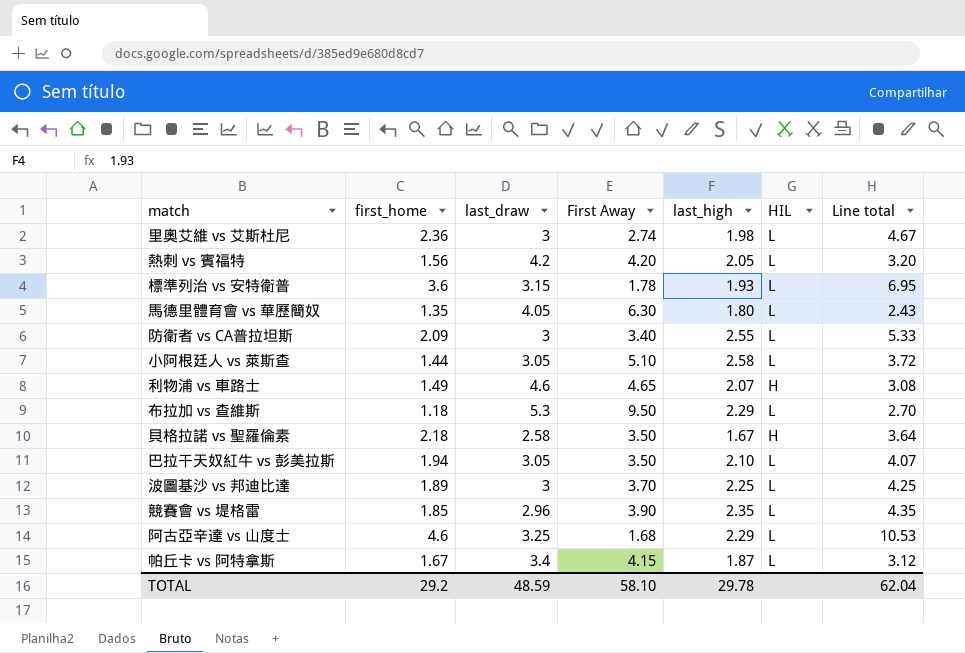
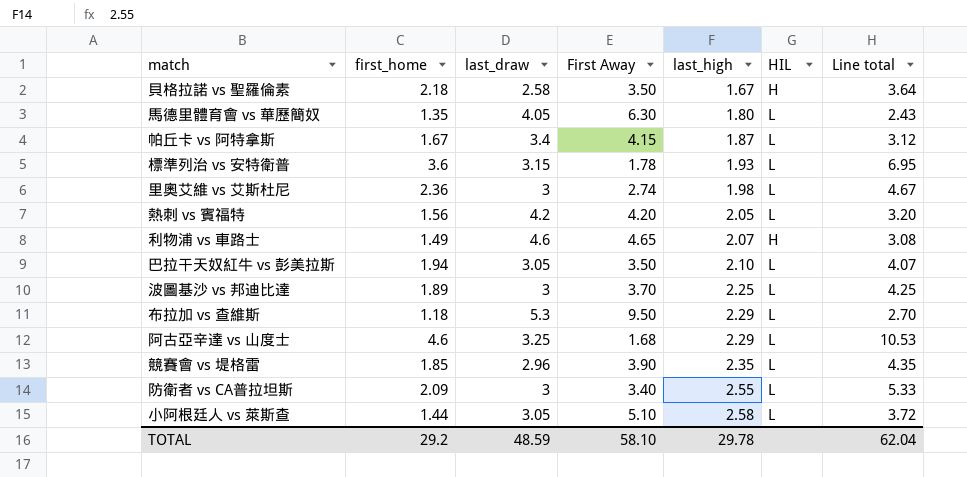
row order: none -> last_high ascending

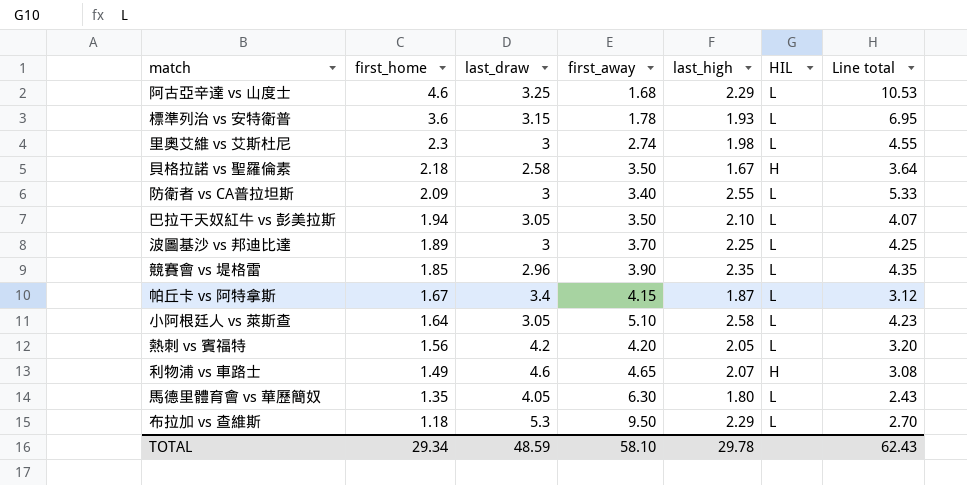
row order: last_high ascending -> first_home descending
column name: First Away -> first_away
里奧艾維 vs 艾斯杜尼 | first_home: 2.36 -> 2.3
里奧艾維 vs 艾斯杜尼 | Line total: 4.67 -> 4.55
小阿根廷人 vs 萊斯查 | first_home: 1.44 -> 1.64
小阿根廷人 vs 萊斯查 | Line total: 3.72 -> 4.23
TOTAL | first_home: 29.2 -> 29.34
TOTAL | Line total: 62.04 -> 62.43

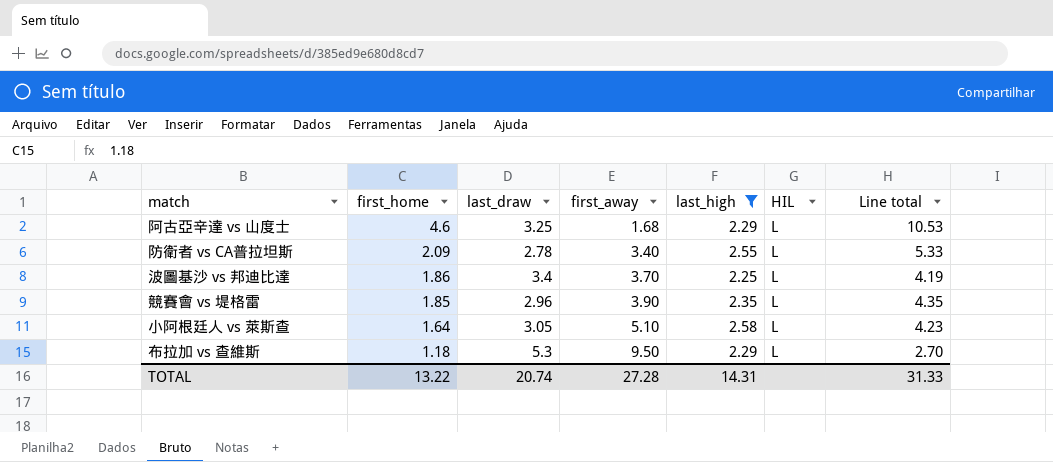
filter: none -> last_high >= 2.25
防衛者 vs CA普拉坦斯 | last_draw: 3 -> 2.78
波圖基沙 vs 邦迪比達 | first_home: 1.89 -> 1.86
波圖基沙 vs 邦迪比達 | last_draw: 3 -> 3.4
波圖基沙 vs 邦迪比達 | Line total: 4.25 -> 4.19
TOTAL | first_home: 29.34 -> 13.22
TOTAL | last_draw: 48.59 -> 20.74
TOTAL | first_away: 58.10 -> 27.28
TOTAL | last_high: 29.78 -> 14.31
TOTAL | Line total: 62.43 -> 31.33

